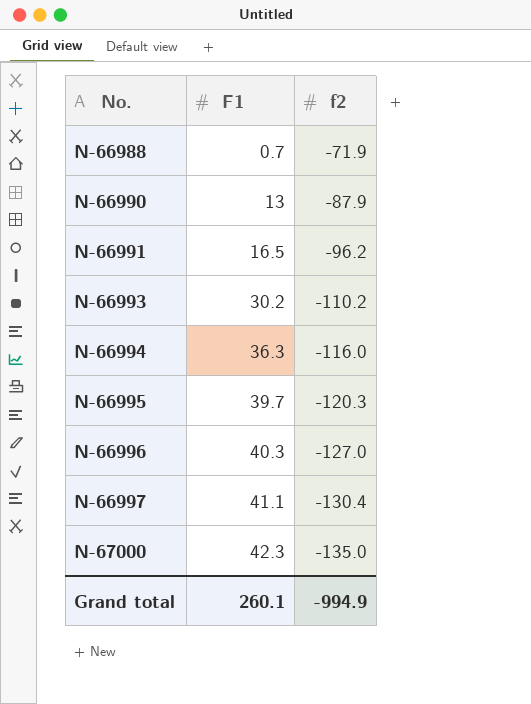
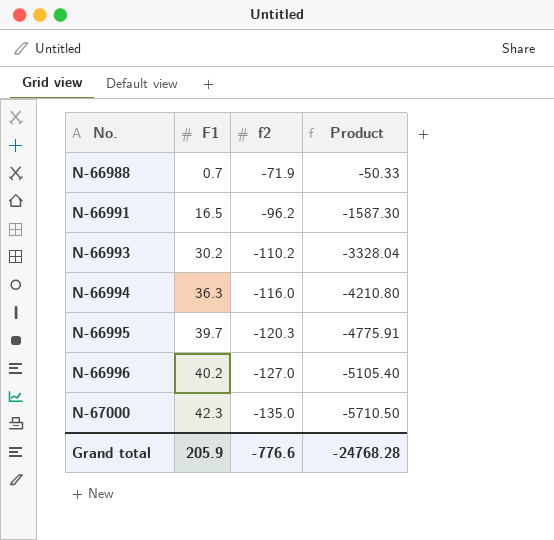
column Product | formula: none -> [F1] * [f2]
row N-66990: 13 | -87.9 -> none
row N-66997: 41.1 | -130.4 -> none
N-66996 | F1: 40.3 -> 40.2
Grand total | F1: 260.1 -> 205.9
Grand total | f2: -994.9 -> -776.6

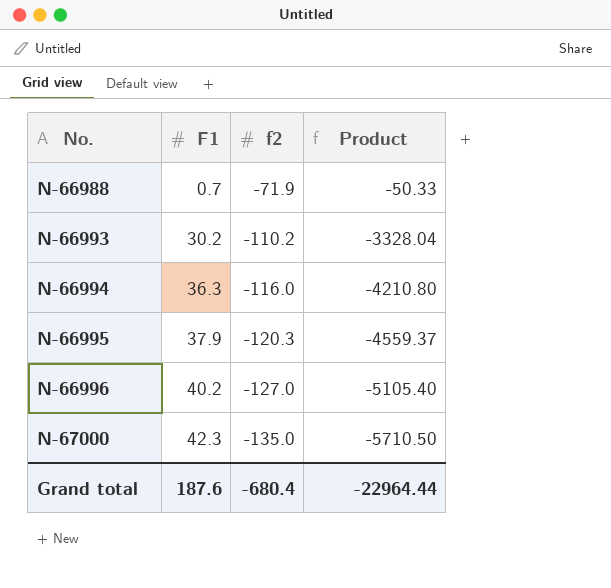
row N-66991: 16.5 | -96.2 | -1587.30 -> none
N-66995 | F1: 39.7 -> 37.9
N-66995 | Product: -4775.91 -> -4559.37
Grand total | F1: 205.9 -> 187.6
Grand total | f2: -776.6 -> -680.4
Grand total | Product: -24768.28 -> -22964.44

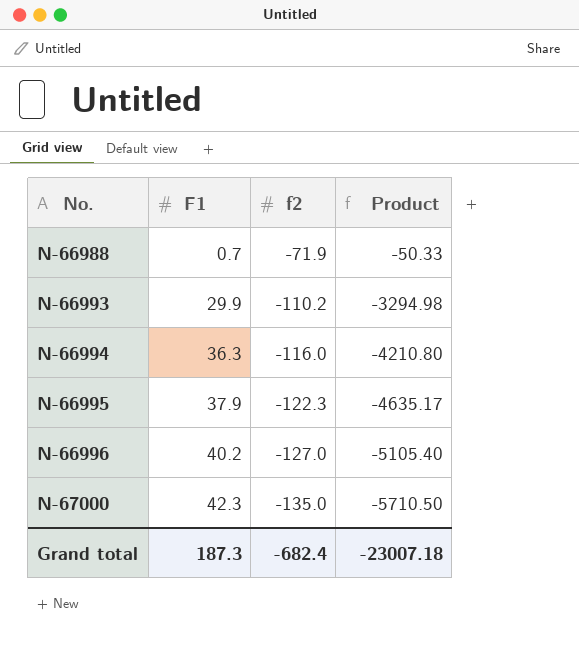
N-66993 | F1: 30.2 -> 29.9
N-66993 | Product: -3328.04 -> -3294.98
N-66995 | f2: -120.3 -> -122.3
N-66995 | Product: -4559.37 -> -4635.17
Grand total | F1: 187.6 -> 187.3
Grand total | f2: -680.4 -> -682.4
Grand total | Product: -22964.44 -> -23007.18

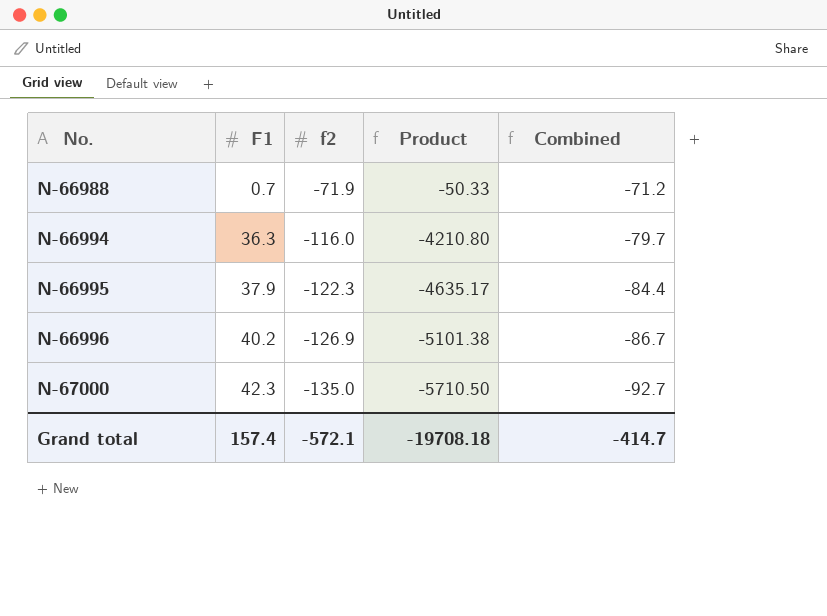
column Combined | formula: none -> [F1] + [f2]
row N-66993: 29.9 | -110.2 | -3294.98 -> none
N-66996 | f2: -127.0 -> -126.9
N-66996 | Product: -5105.40 -> -5101.38
Grand total | F1: 187.3 -> 157.4
Grand total | f2: -682.4 -> -572.1
Grand total | Product: -23007.18 -> -19708.18

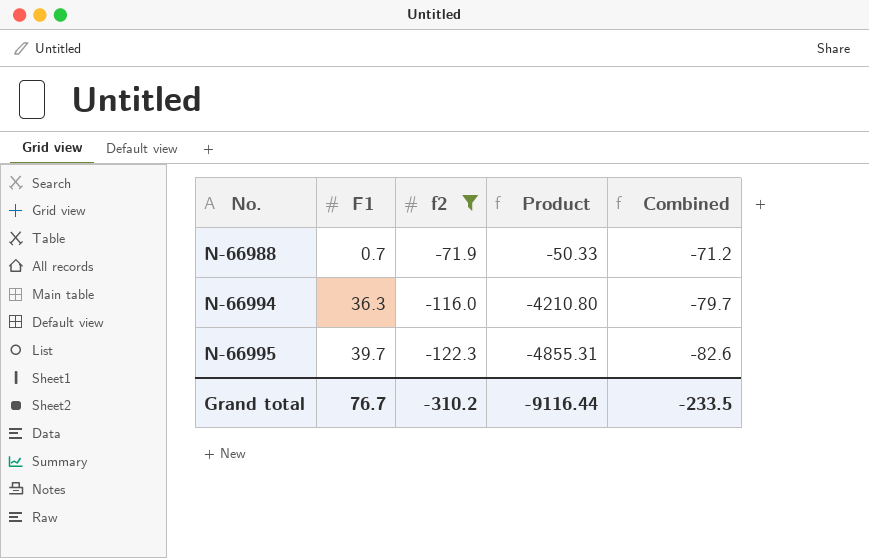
filter: none -> f2 >= -122.3
N-66995 | F1: 37.9 -> 39.7
N-66995 | Product: -4635.17 -> -4855.31
N-66995 | Combined: -84.4 -> -82.6
Grand total | F1: 157.4 -> 76.7
Grand total | f2: -572.1 -> -310.2
Grand total | Product: -19708.18 -> -9116.44
Grand total | Combined: -414.7 -> -233.5

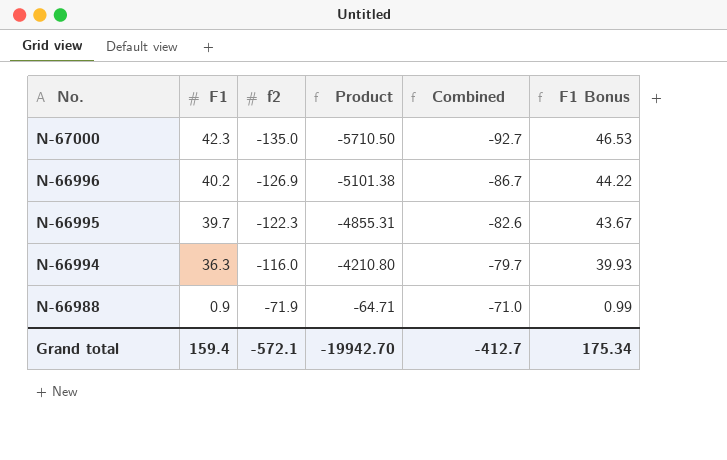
filter: f2 >= -122.3 -> none
row order: No. ascending -> No. descending
column F1 Bonus | formula: none -> [F1] * 1.1
N-66988 | F1: 0.7 -> 0.9
N-66988 | Product: -50.33 -> -64.71
N-66988 | Combined: -71.2 -> -71.0
Grand total | F1: 76.7 -> 159.4
Grand total | f2: -310.2 -> -572.1
Grand total | Product: -9116.44 -> -19942.70
Grand total | Combined: -233.5 -> -412.7

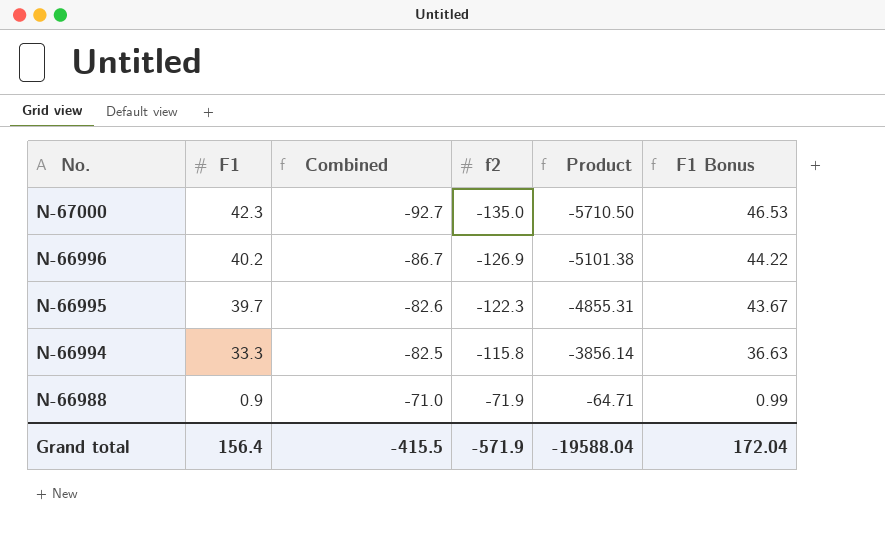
column Combined | position: 5 -> 3
N-66994 | F1: 36.3 -> 33.3
N-66994 | Combined: -79.7 -> -82.5
N-66994 | f2: -116.0 -> -115.8
N-66994 | Product: -4210.80 -> -3856.14
N-66994 | F1 Bonus: 39.93 -> 36.63
Grand total | F1: 159.4 -> 156.4
Grand total | Combined: -412.7 -> -415.5
Grand total | f2: -572.1 -> -571.9
Grand total | Product: -19942.70 -> -19588.04
Grand total | F1 Bonus: 175.34 -> 172.04

